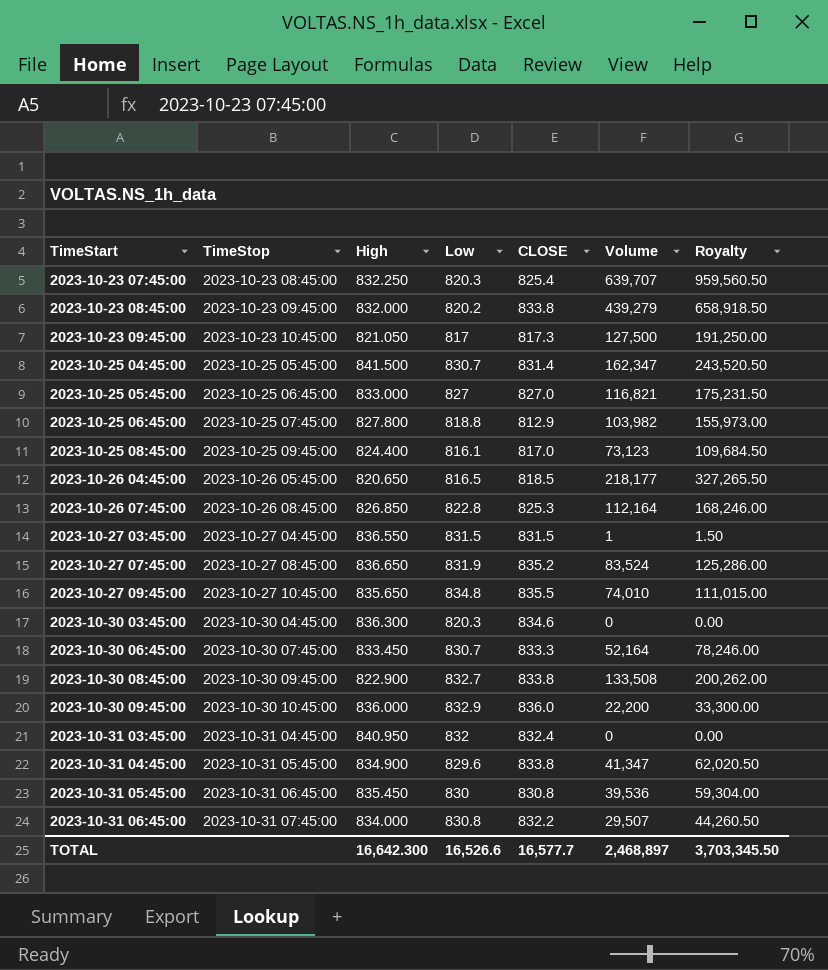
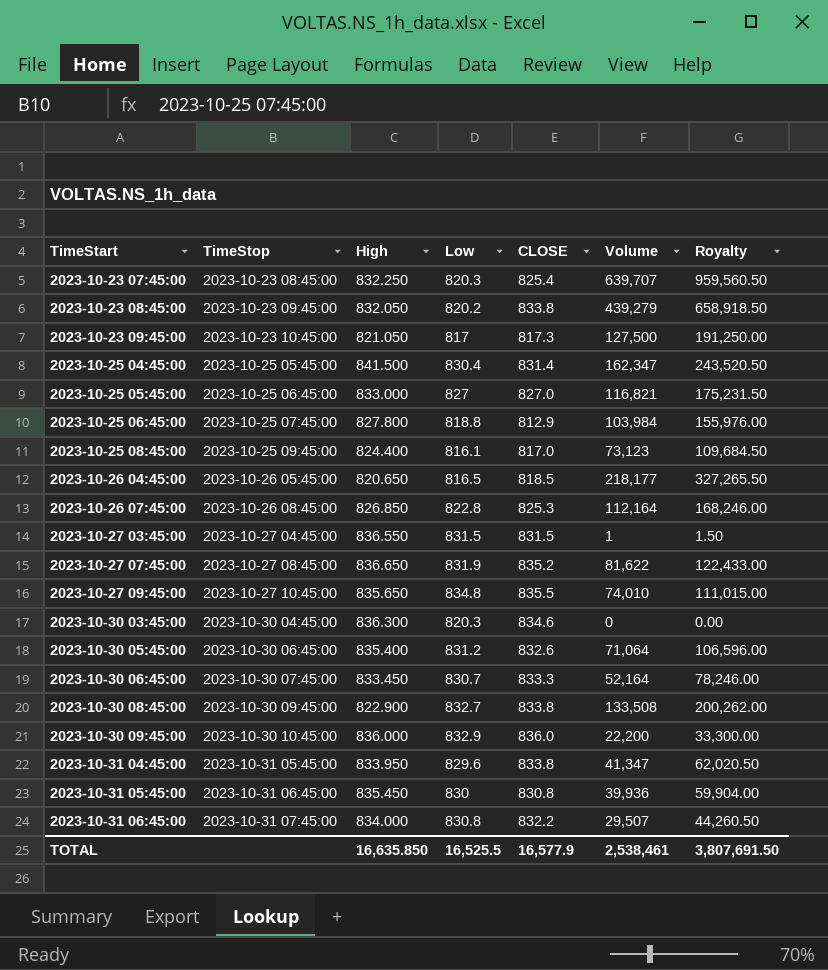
row 2023-10-31 03:45:00: 2023-10-31 04:45:00 | 840.950 | 832 | 832.4 | 0 | 0.00 -> none
2023-10-23 08:45:00 | High: 832.000 -> 832.050
2023-10-25 04:45:00 | Low: 830.7 -> 830.4
2023-10-25 06:45:00 | Volume: 103,982 -> 103,984
2023-10-25 06:45:00 | Royalty: 155,973.00 -> 155,976.00
2023-10-27 07:45:00 | Volume: 83,524 -> 81,622
2023-10-27 07:45:00 | Royalty: 125,286.00 -> 122,433.00
row 2023-10-30 05:45:00: none -> 2023-10-30 06:45:00 | 835.400 | 831.2 | 832.6 | 71,064 | 106,596.00
2023-10-31 04:45:00 | High: 834.900 -> 833.950
2023-10-31 05:45:00 | Volume: 39,536 -> 39,936
2023-10-31 05:45:00 | Royalty: 59,304.00 -> 59,904.00
TOTAL | High: 16,642.300 -> 16,635.850
TOTAL | Low: 16,526.6 -> 16,525.5
TOTAL | CLOSE: 16,577.7 -> 16,577.9
TOTAL | Volume: 2,468,897 -> 2,538,461
TOTAL | Royalty: 3,703,345.50 -> 3,807,691.50

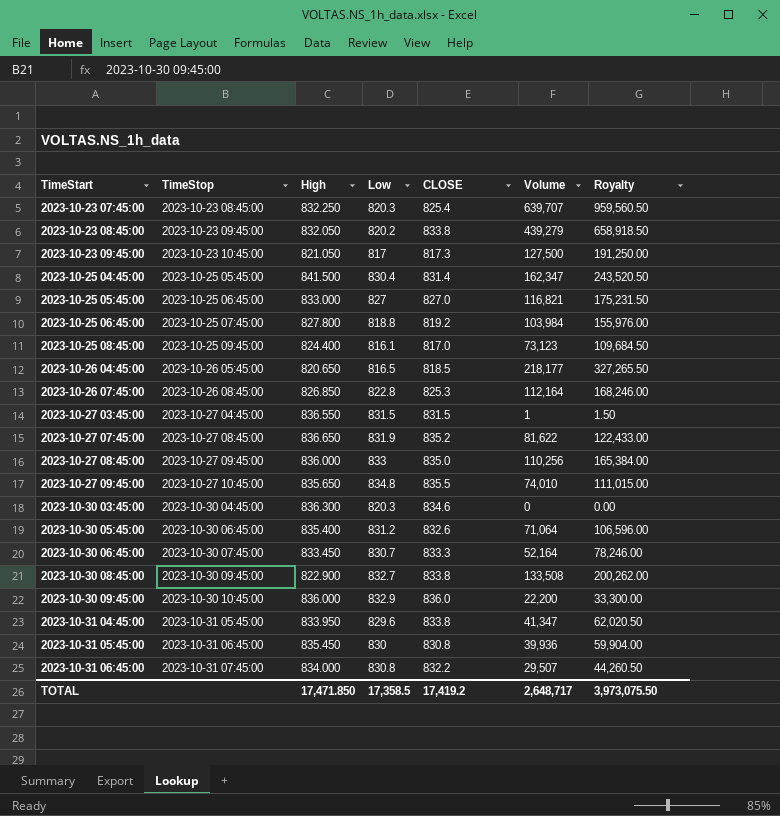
2023-10-25 06:45:00 | CLOSE: 812.9 -> 819.2
row 2023-10-27 08:45:00: none -> 2023-10-27 09:45:00 | 836.000 | 833 | 835.0 | 110,256 | 165,384.00
TOTAL | High: 16,635.850 -> 17,471.850
TOTAL | Low: 16,525.5 -> 17,358.5
TOTAL | CLOSE: 16,577.9 -> 17,419.2
TOTAL | Volume: 2,538,461 -> 2,648,717
TOTAL | Royalty: 3,807,691.50 -> 3,973,075.50

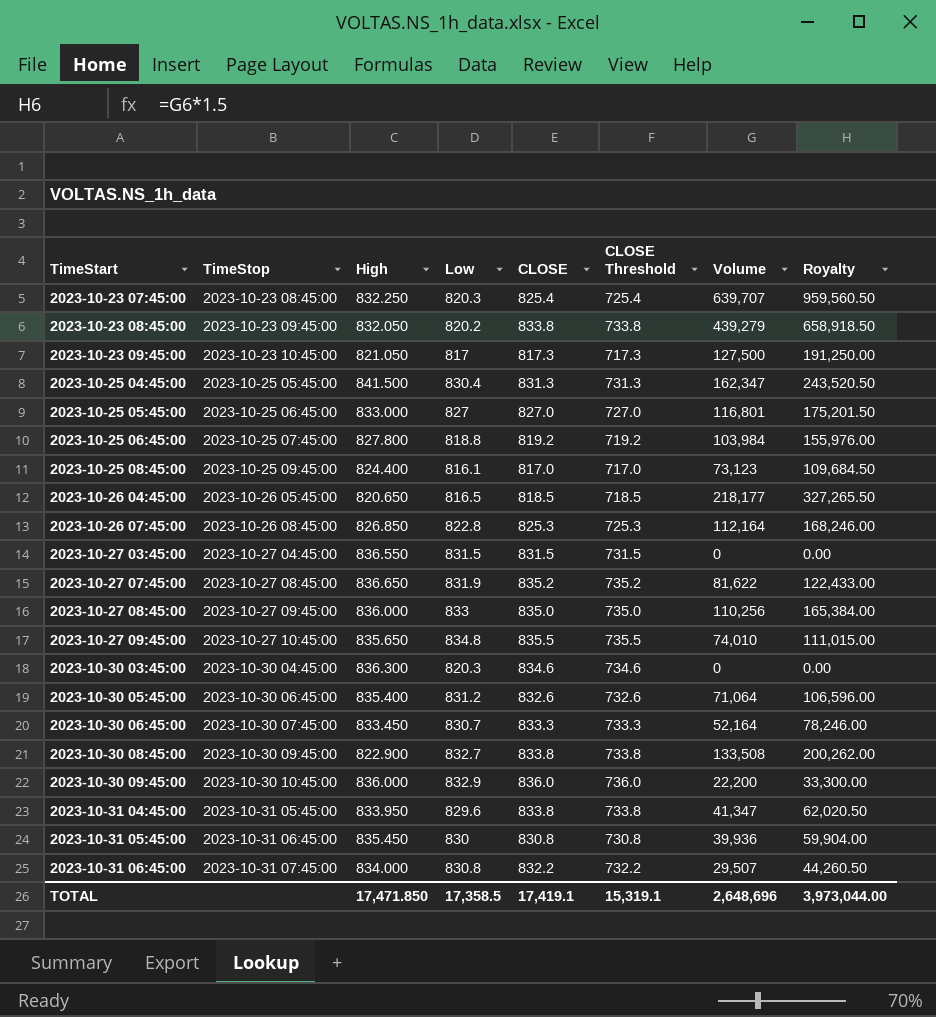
column CLOSE Threshold | formula: none -> [CLOSE] - 100
2023-10-25 04:45:00 | CLOSE: 831.4 -> 831.3
2023-10-25 05:45:00 | Volume: 116,821 -> 116,801
2023-10-25 05:45:00 | Royalty: 175,231.50 -> 175,201.50
2023-10-27 03:45:00 | Volume: 1 -> 0
2023-10-27 03:45:00 | Royalty: 1.50 -> 0.00
TOTAL | CLOSE: 17,419.2 -> 17,419.1
TOTAL | Volume: 2,648,717 -> 2,648,696
TOTAL | Royalty: 3,973,075.50 -> 3,973,044.00

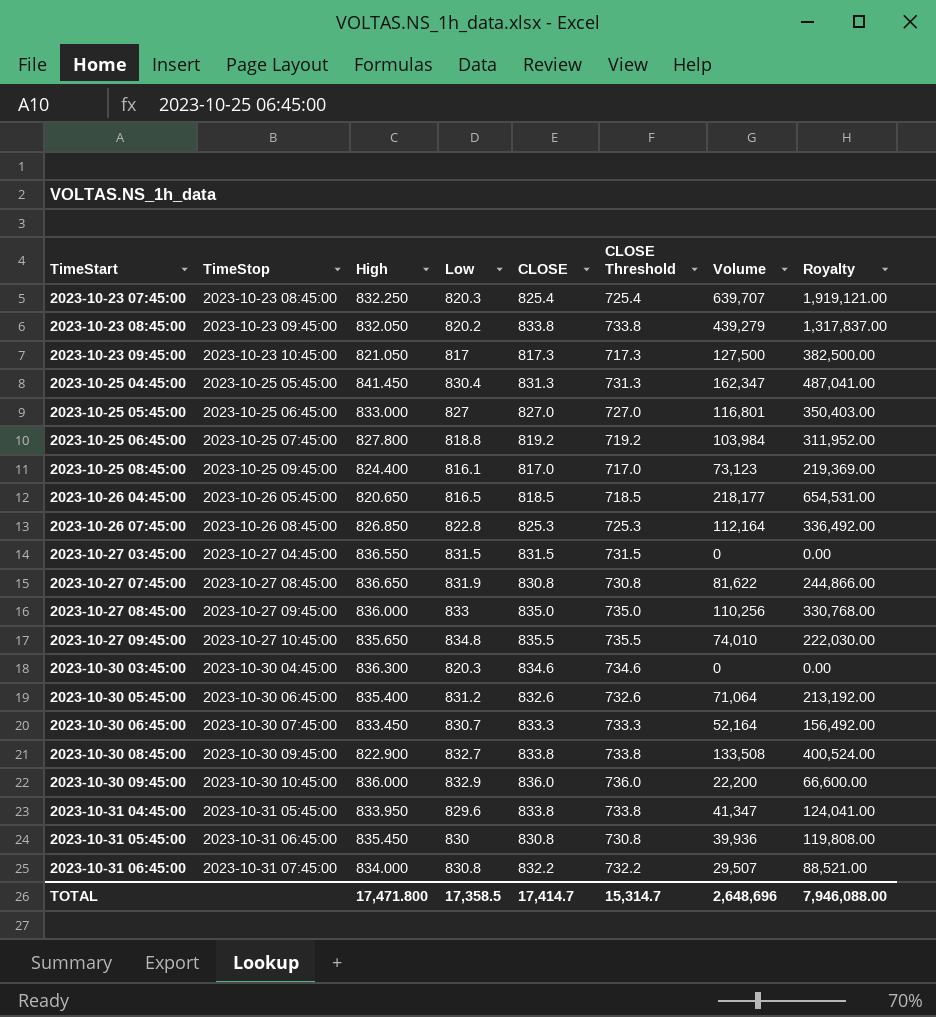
column Royalty | formula: [Volume] * 1.5 -> [Volume] * 3
2023-10-25 04:45:00 | High: 841.500 -> 841.450
2023-10-27 07:45:00 | CLOSE: 835.2 -> 830.8
2023-10-27 07:45:00 | CLOSE Threshold: 735.2 -> 730.8
TOTAL | High: 17,471.850 -> 17,471.800
TOTAL | CLOSE: 17,419.1 -> 17,414.7
TOTAL | CLOSE Threshold: 15,319.1 -> 15,314.7
TOTAL | Royalty: 3,973,044.00 -> 7,946,088.00

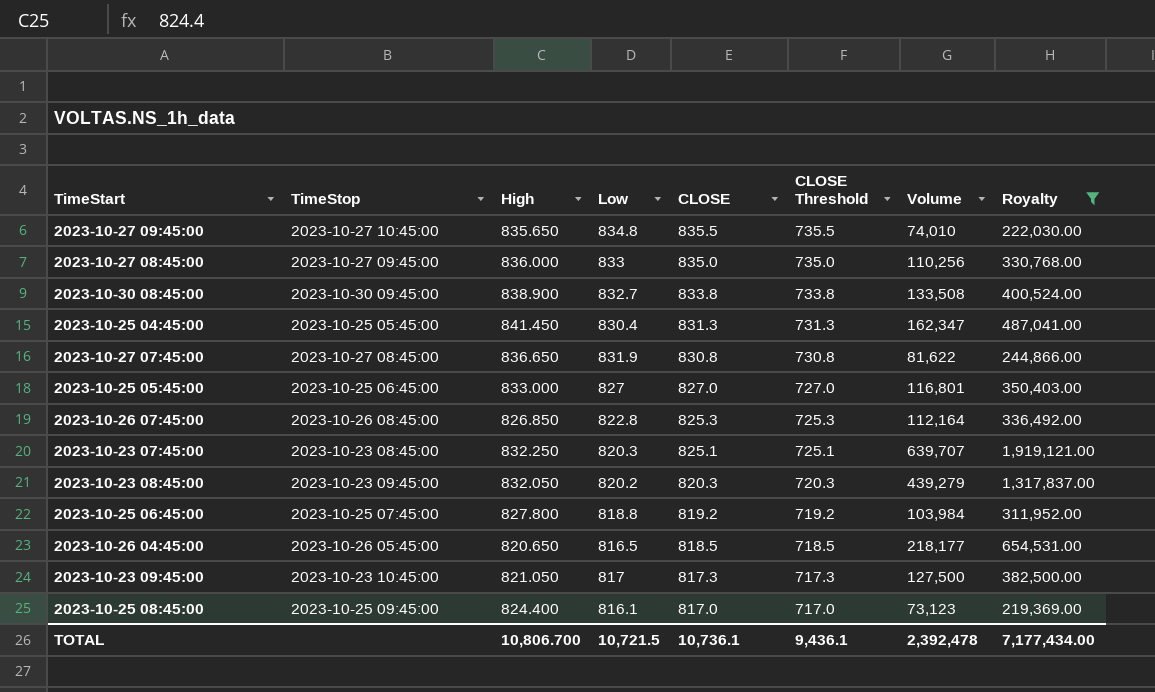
filter: none -> Royalty >= 219,369.00
row order: TimeStart ascending -> CLOSE descending
2023-10-30 08:45:00 | High: 822.900 -> 838.900
2023-10-23 07:45:00 | CLOSE: 825.4 -> 825.1
2023-10-23 07:45:00 | CLOSE Threshold: 725.4 -> 725.1
2023-10-23 08:45:00 | CLOSE: 833.8 -> 820.3
2023-10-23 08:45:00 | CLOSE Threshold: 733.8 -> 720.3
TOTAL | High: 17,471.800 -> 10,806.700
TOTAL | Low: 17,358.5 -> 10,721.5
TOTAL | CLOSE: 17,414.7 -> 10,736.1
TOTAL | CLOSE Threshold: 15,314.7 -> 9,436.1
TOTAL | Volume: 2,648,696 -> 2,392,478
TOTAL | Royalty: 7,946,088.00 -> 7,177,434.00

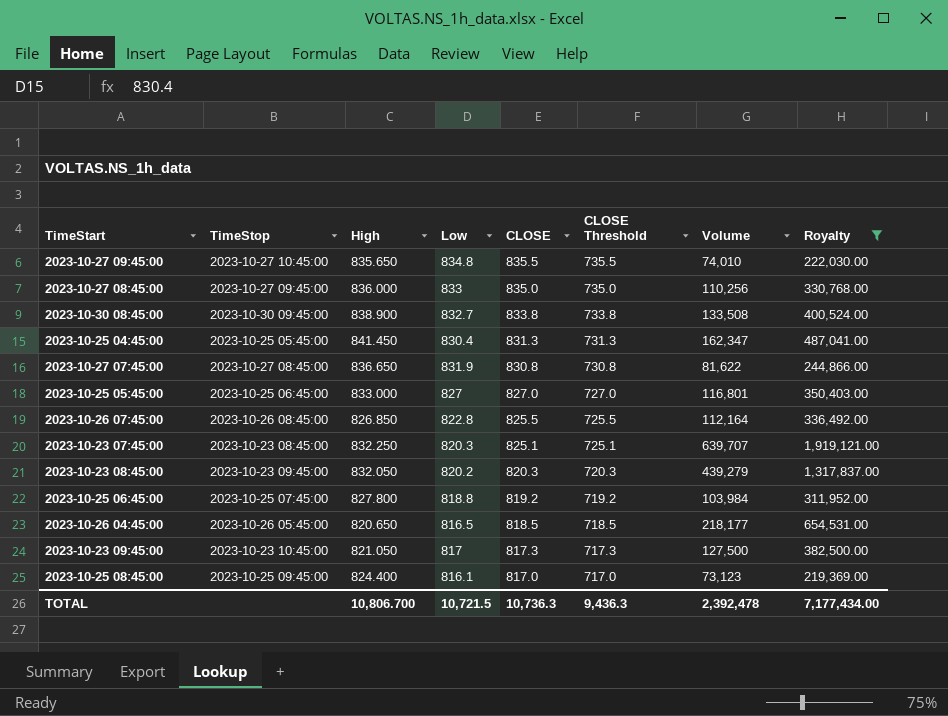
2023-10-26 07:45:00 | CLOSE: 825.3 -> 825.5
2023-10-26 07:45:00 | CLOSE Threshold: 725.3 -> 725.5
TOTAL | CLOSE: 10,736.1 -> 10,736.3
TOTAL | CLOSE Threshold: 9,436.1 -> 9,436.3

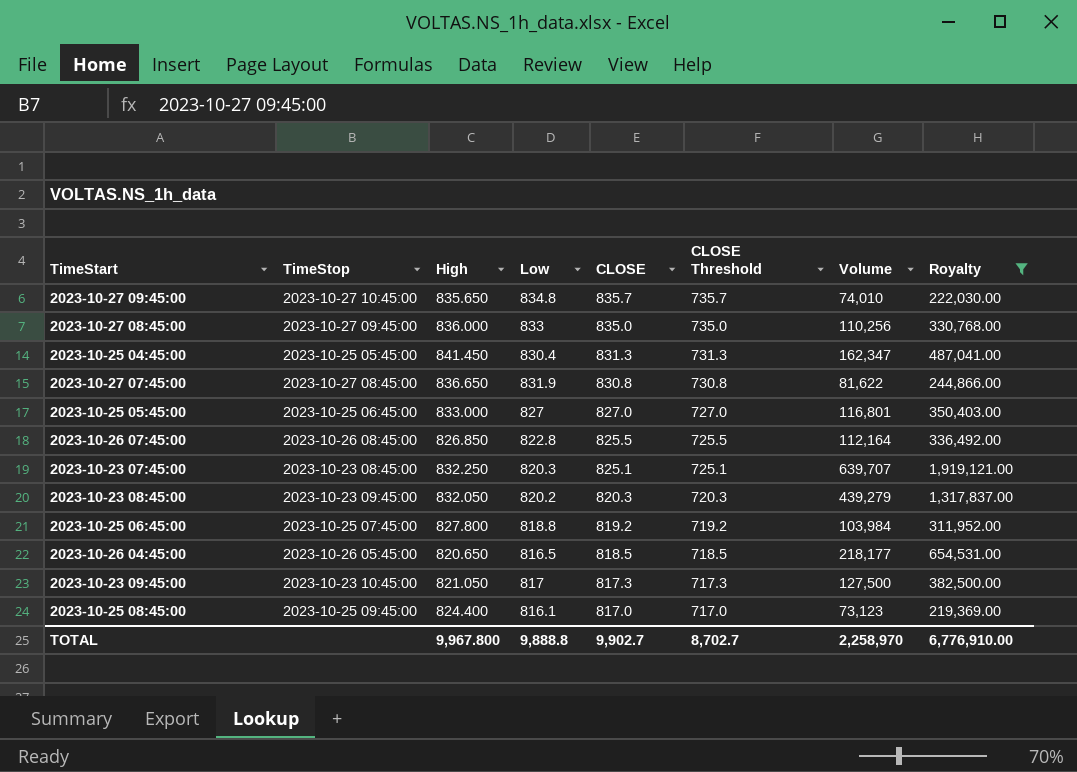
row 2023-10-30 08:45:00: 2023-10-30 09:45:00 | 838.900 | 832.7 | 833.8 | 733.8 | 133,508 | 400,524.00 -> none
2023-10-27 09:45:00 | CLOSE: 835.5 -> 835.7
2023-10-27 09:45:00 | CLOSE Threshold: 735.5 -> 735.7
TOTAL | High: 10,806.700 -> 9,967.800
TOTAL | Low: 10,721.5 -> 9,888.8
TOTAL | CLOSE: 10,736.3 -> 9,902.7
TOTAL | CLOSE Threshold: 9,436.3 -> 8,702.7
TOTAL | Volume: 2,392,478 -> 2,258,970
TOTAL | Royalty: 7,177,434.00 -> 6,776,910.00

